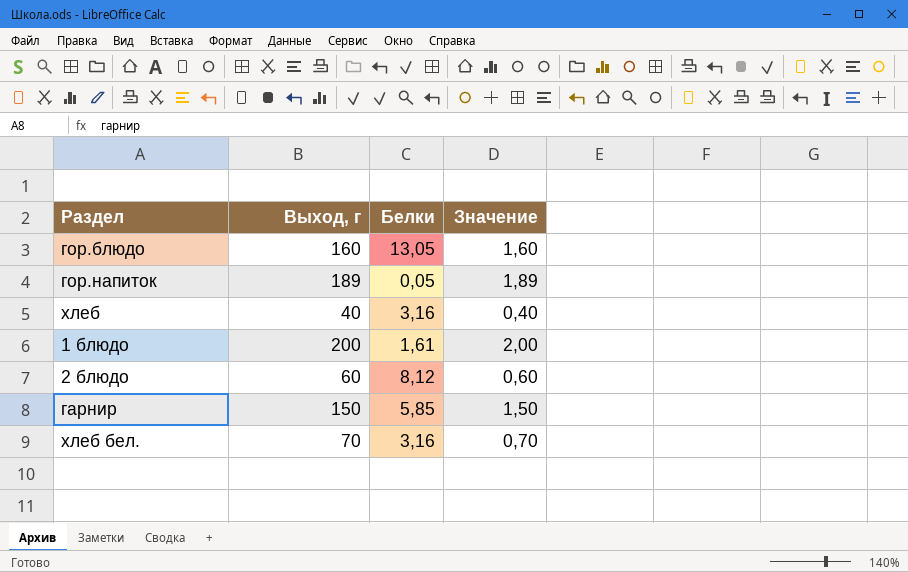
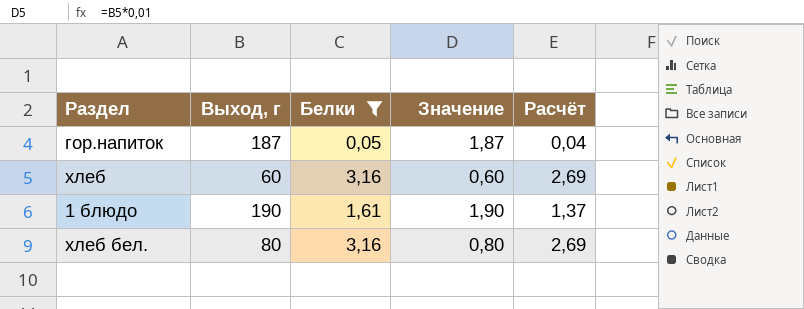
filter: none -> Белки <= 3,16
column Расчёт | formula: none -> [Белки] * 0,85
гор.напиток | Выход, г: 189 -> 187
гор.напиток | Значение: 1,89 -> 1,87
хлеб | Выход, г: 40 -> 60
хлеб | Значение: 0,40 -> 0,60
1 блюдо | Выход, г: 200 -> 190
1 блюдо | Значение: 2,00 -> 1,90
хлеб бел. | Выход, г: 70 -> 80
хлеб бел. | Значение: 0,70 -> 0,80

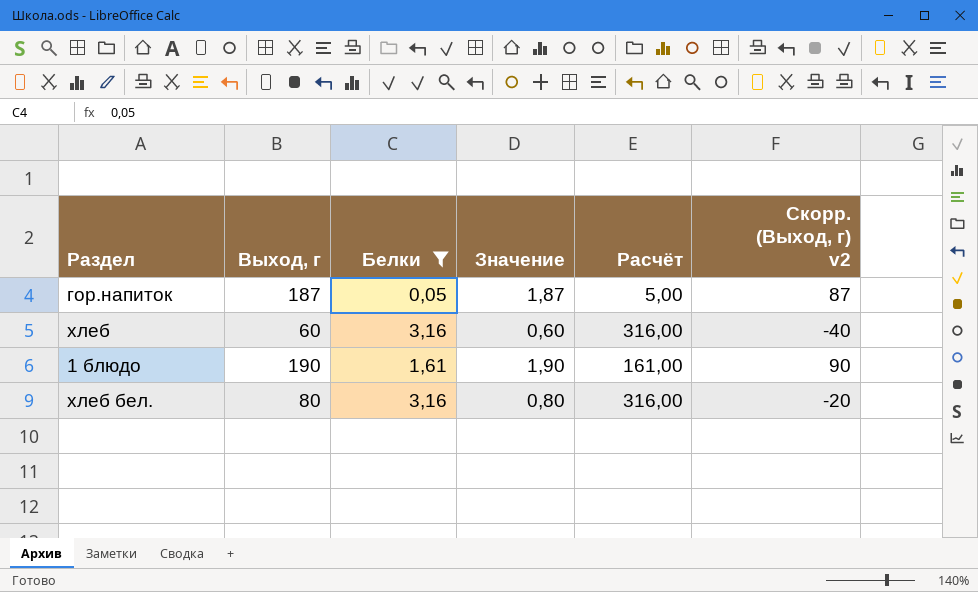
column Расчёт | formula: [Белки] * 0,85 -> [Белки] * 100
column Скорр. (Выход, г) v2 | formula: none -> [Выход, г] - 100

